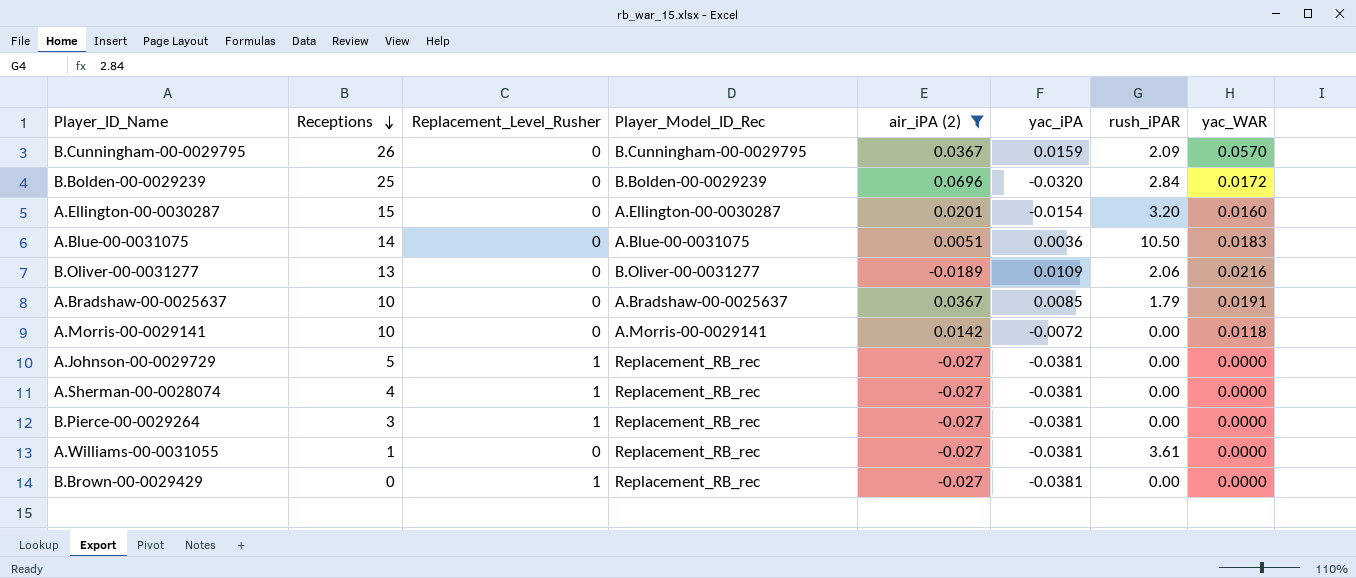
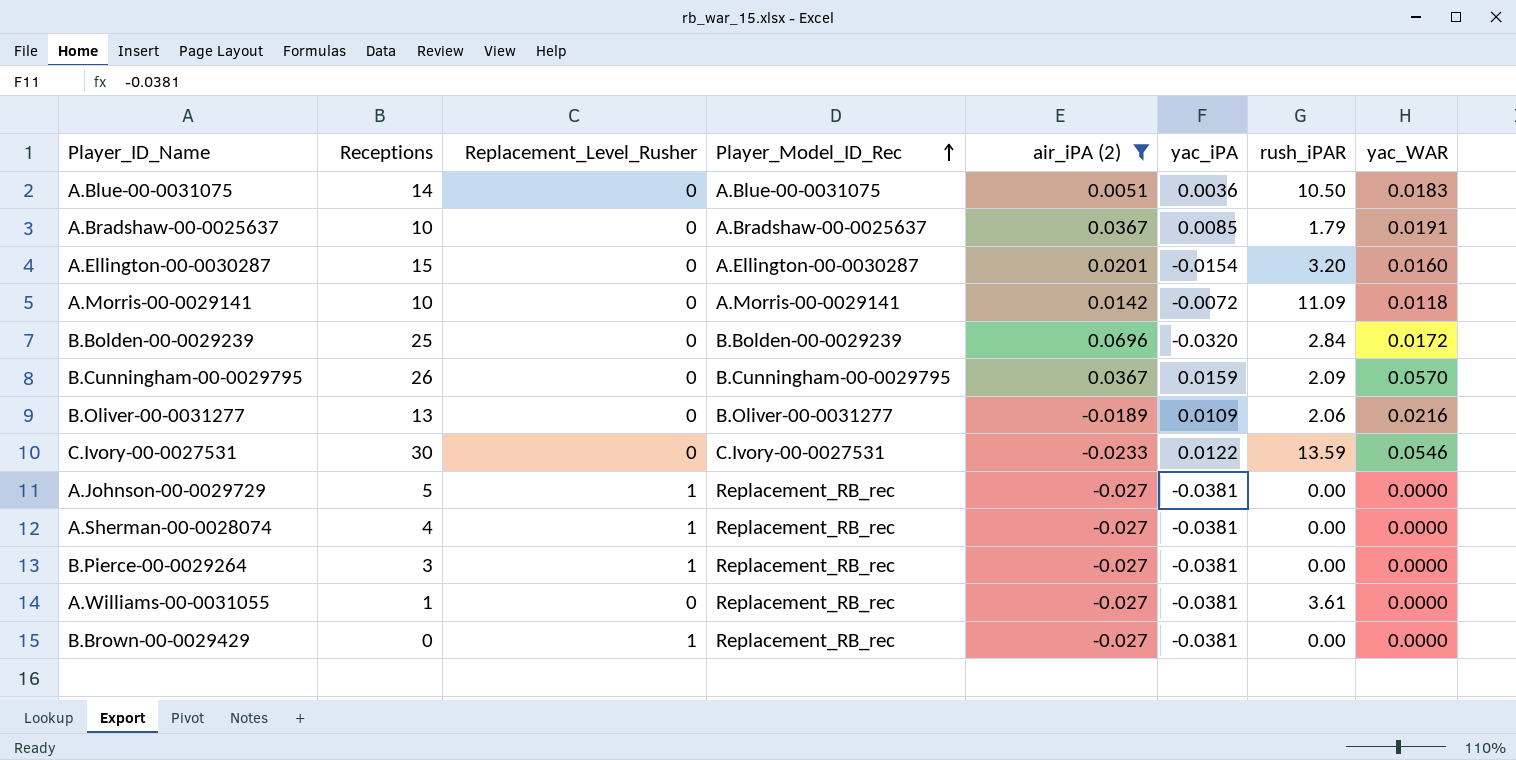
row order: Receptions descending -> Player_Model_ID_Rec ascending
A.Morris-00-0029141 | rush_iPAR: 0.00 -> 11.09
row C.Ivory-00-0027531: none -> 30 | 0 | C.Ivory-00-0027531 | -0.0233 | 0.0122 | 13.59 | 0.0546

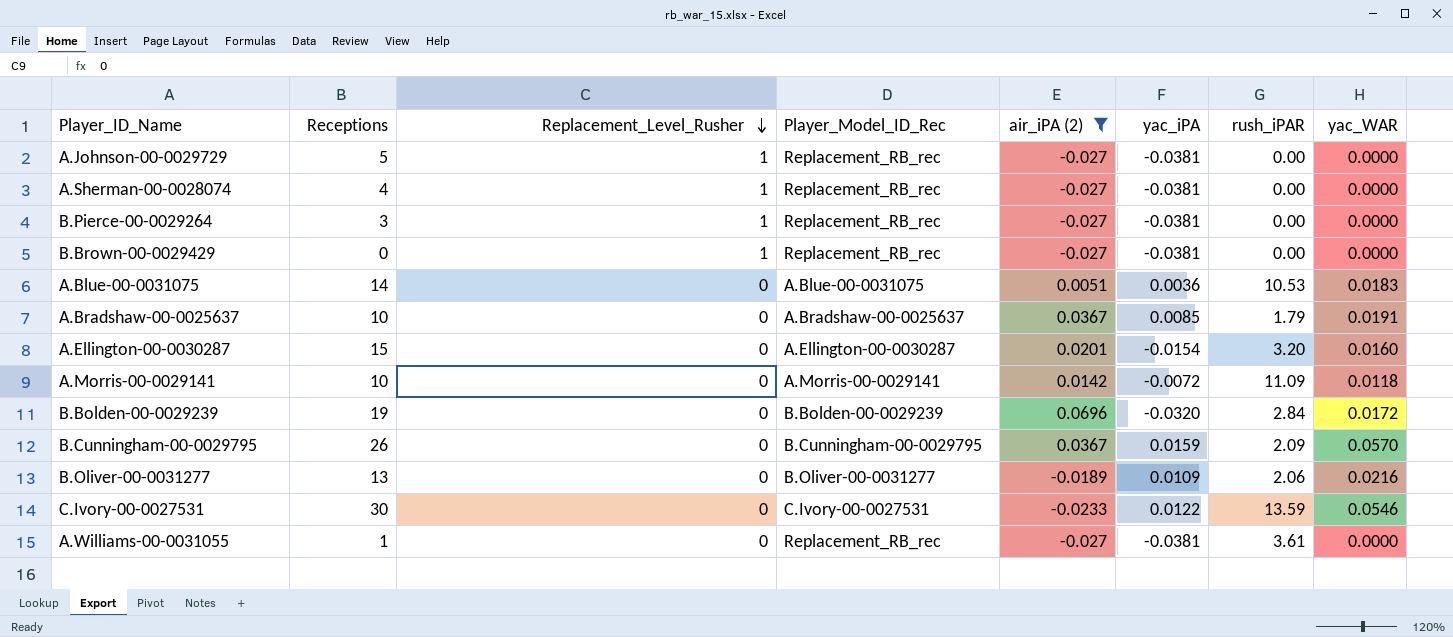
row order: Player_Model_ID_Rec ascending -> Replacement_Level_Rusher descending
A.Blue-00-0031075 | rush_iPAR: 10.50 -> 10.53
B.Bolden-00-0029239 | Receptions: 25 -> 19

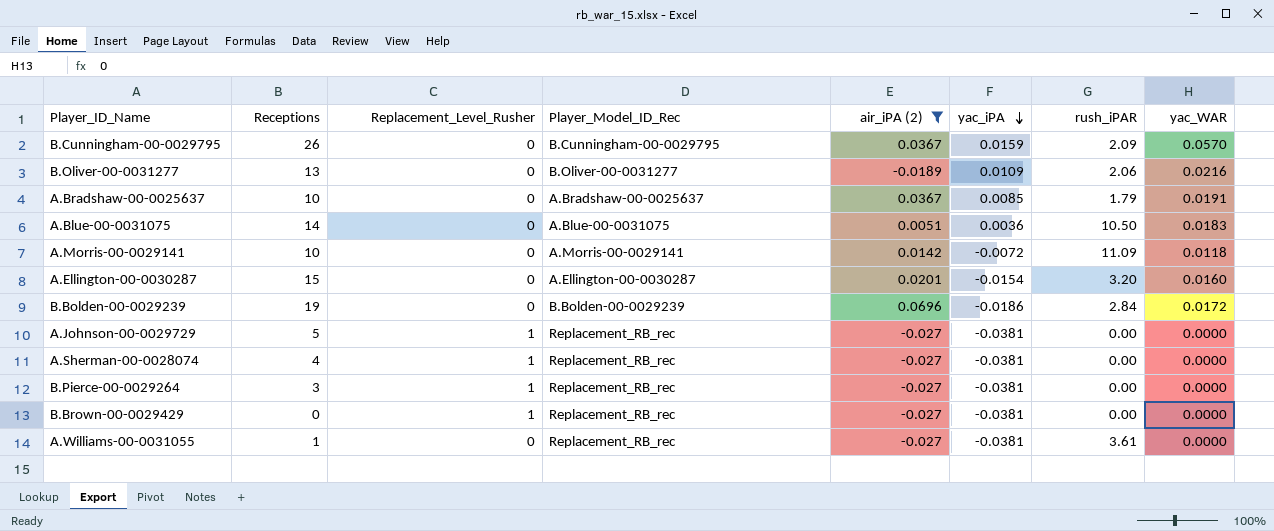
row order: Replacement_Level_Rusher descending -> yac_iPA descending
row C.Ivory-00-0027531: 30 | 0 | C.Ivory-00-0027531 | -0.0233 | 0.0122 | 13.59 | 0.0546 -> none
A.Blue-00-0031075 | rush_iPAR: 10.53 -> 10.50
B.Bolden-00-0029239 | yac_iPA: -0.0320 -> -0.0186

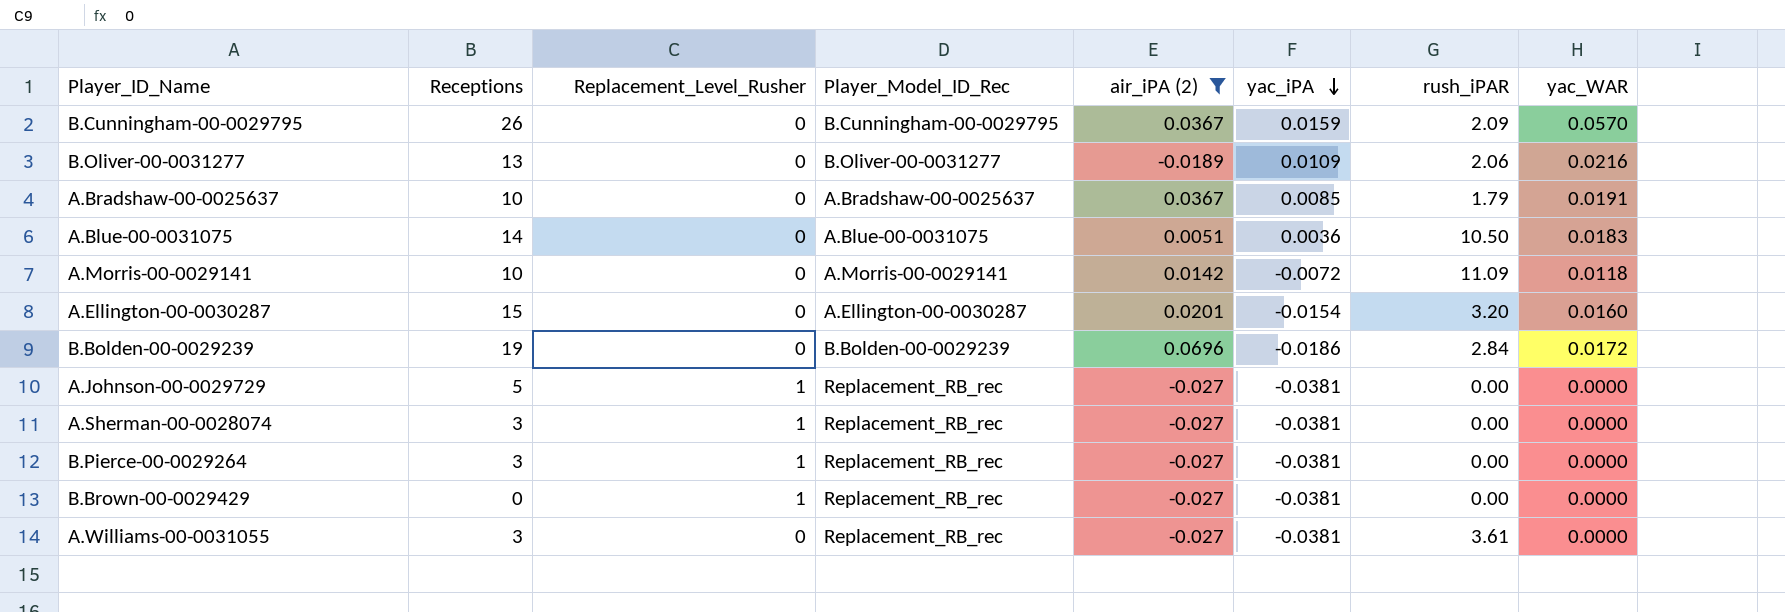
A.Sherman-00-0028074 | Receptions: 4 -> 3
A.Williams-00-0031055 | Receptions: 1 -> 3

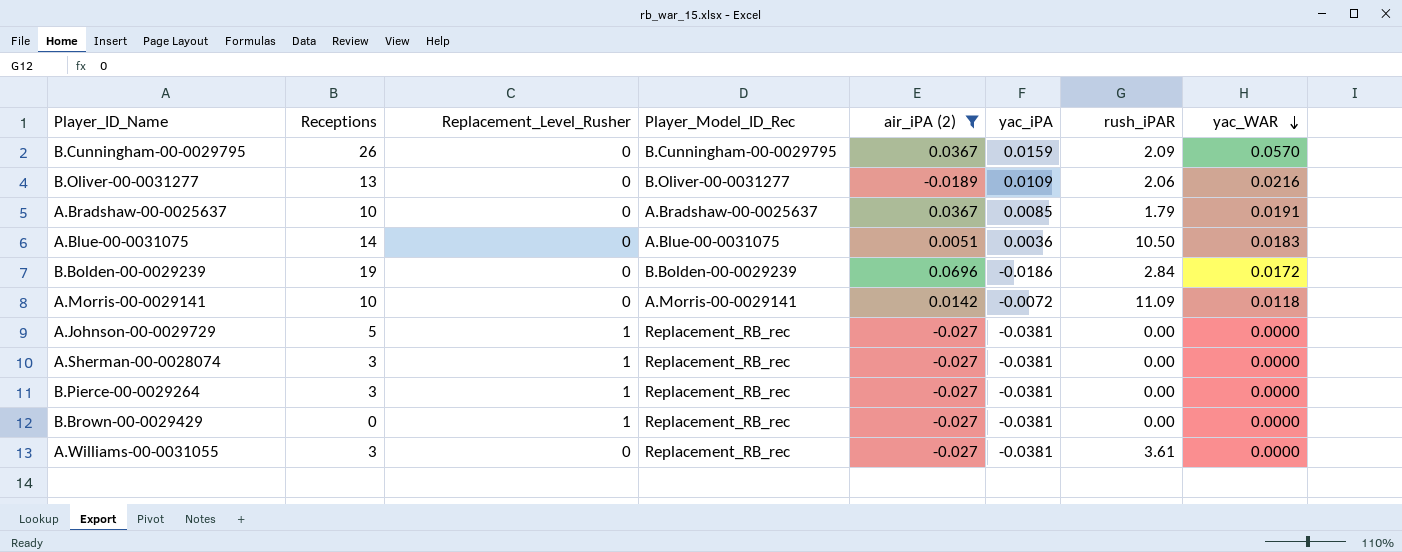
row order: yac_iPA descending -> yac_WAR descending
row A.Ellington-00-0030287: 15 | 0 | A.Ellington-00-0030287 | 0.0201 | -0.0154 | 3.20 | 0.0160 -> none

